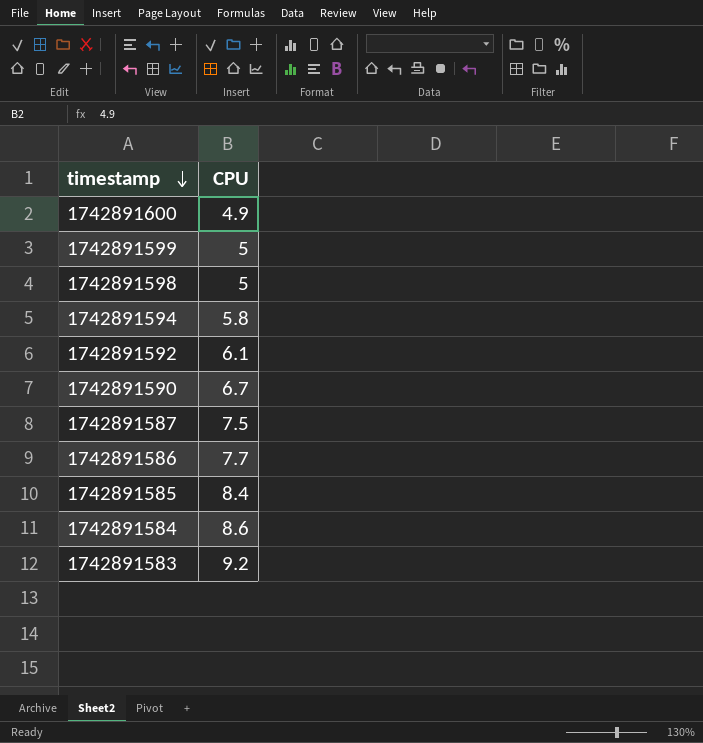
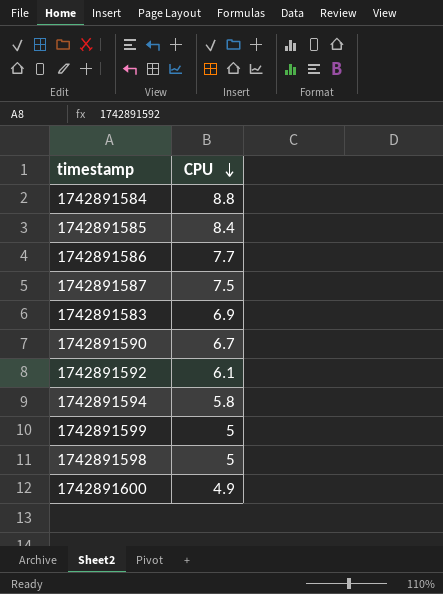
row order: timestamp descending -> CPU descending
1742891584 | CPU: 8.6 -> 8.8
1742891583 | CPU: 9.2 -> 6.9

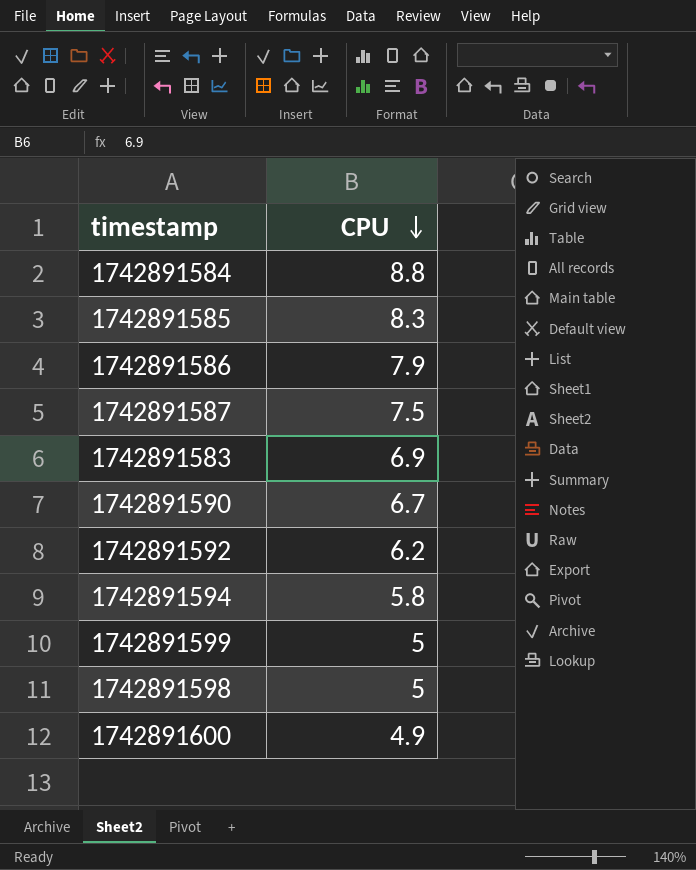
1742891585 | CPU: 8.4 -> 8.3
1742891586 | CPU: 7.7 -> 7.9
1742891592 | CPU: 6.1 -> 6.2

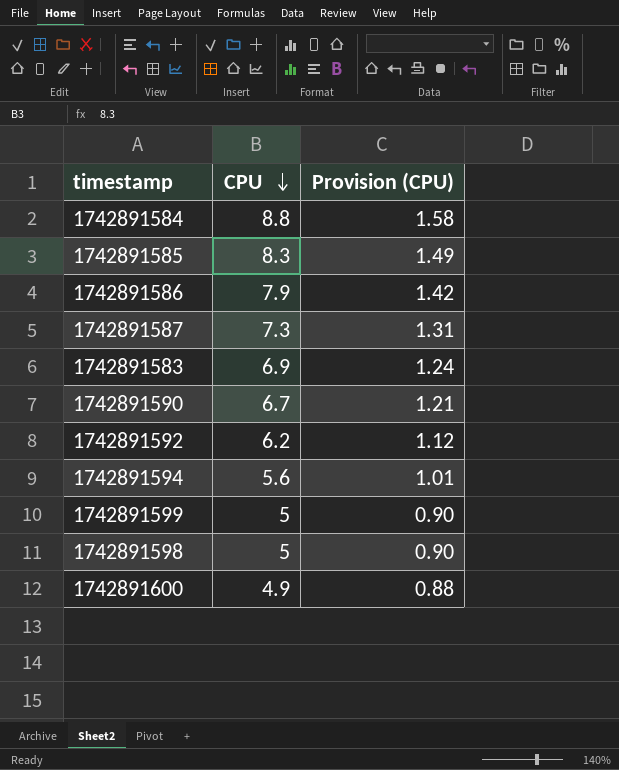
column Provision (CPU) | formula: none -> [CPU] * 0.18
1742891587 | CPU: 7.5 -> 7.3
1742891594 | CPU: 5.8 -> 5.6

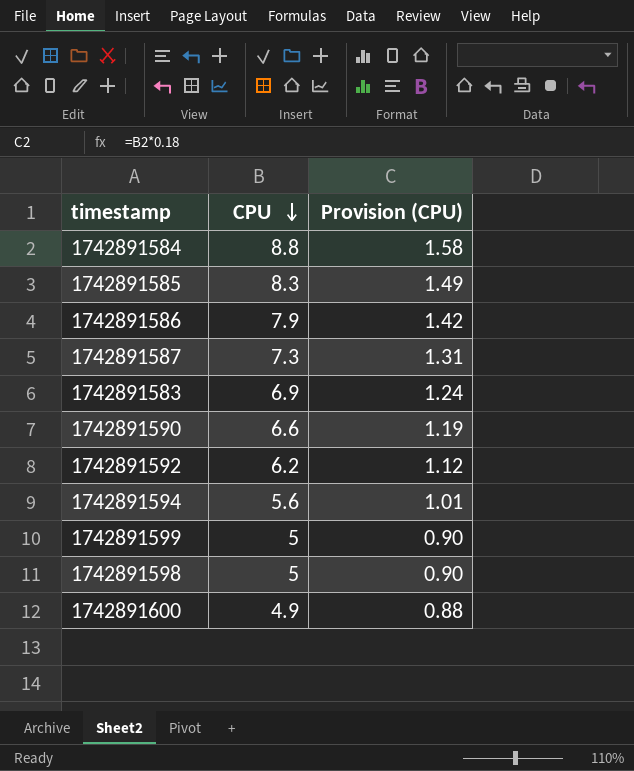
1742891590 | CPU: 6.7 -> 6.6
1742891590 | Provision (CPU): 1.21 -> 1.19

